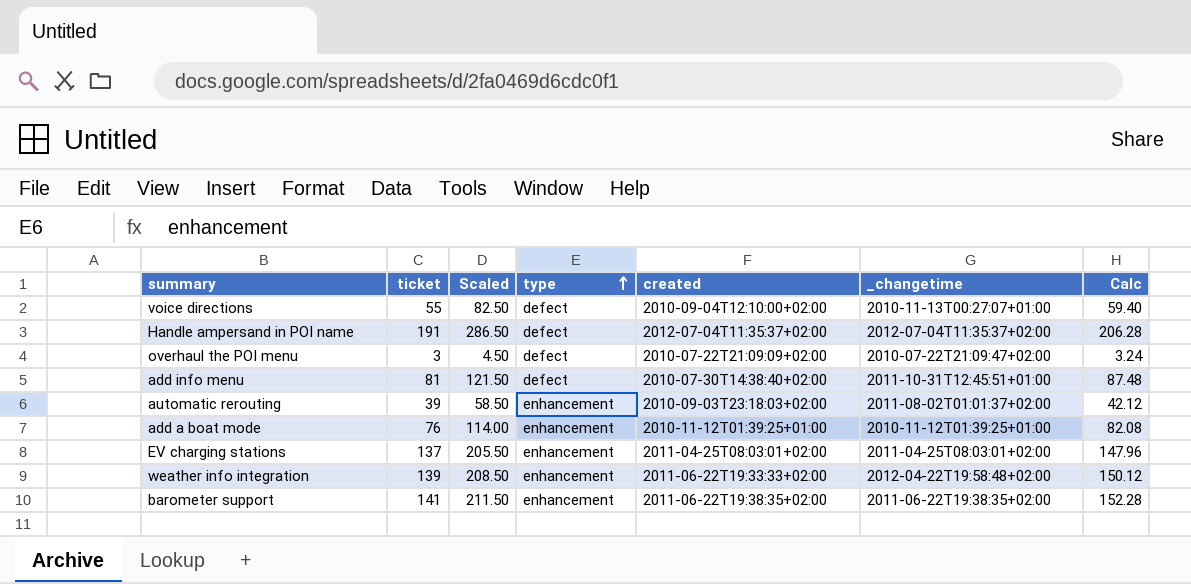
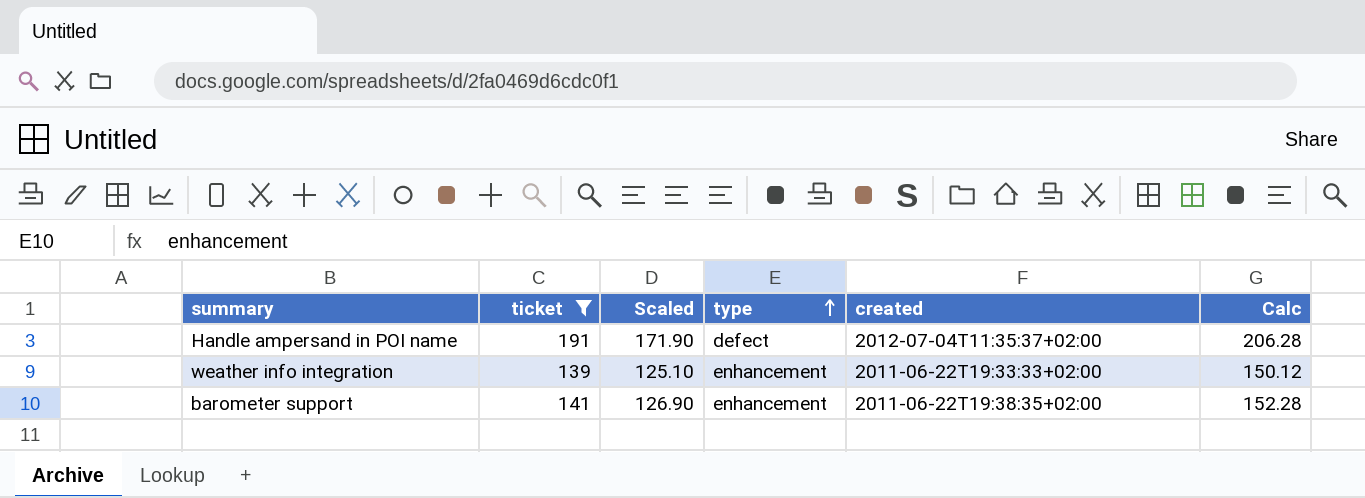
filter: none -> ticket >= 139
column _changetime | position: 6 -> none
column Scaled | formula: [ticket] * 1.5 -> [ticket] * 0.9

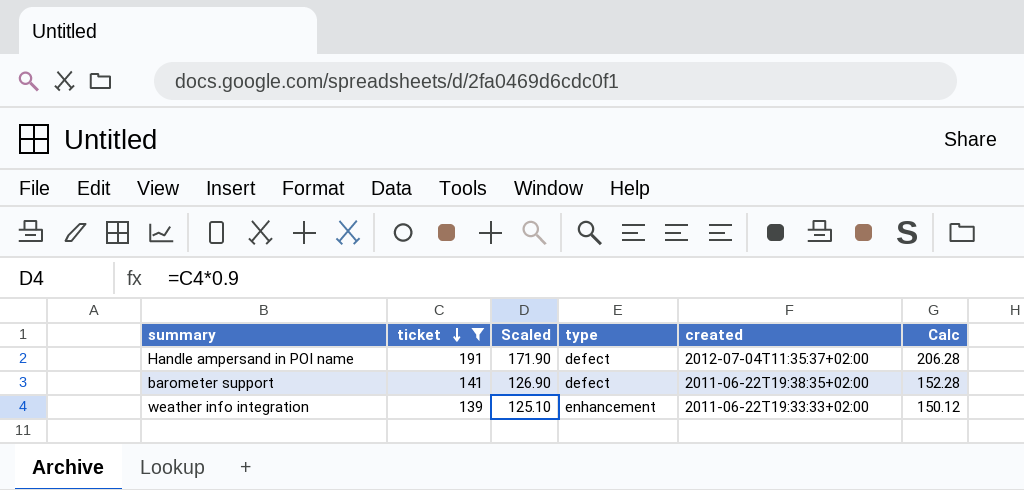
row order: type ascending -> ticket descending
barometer support | type: enhancement -> defect

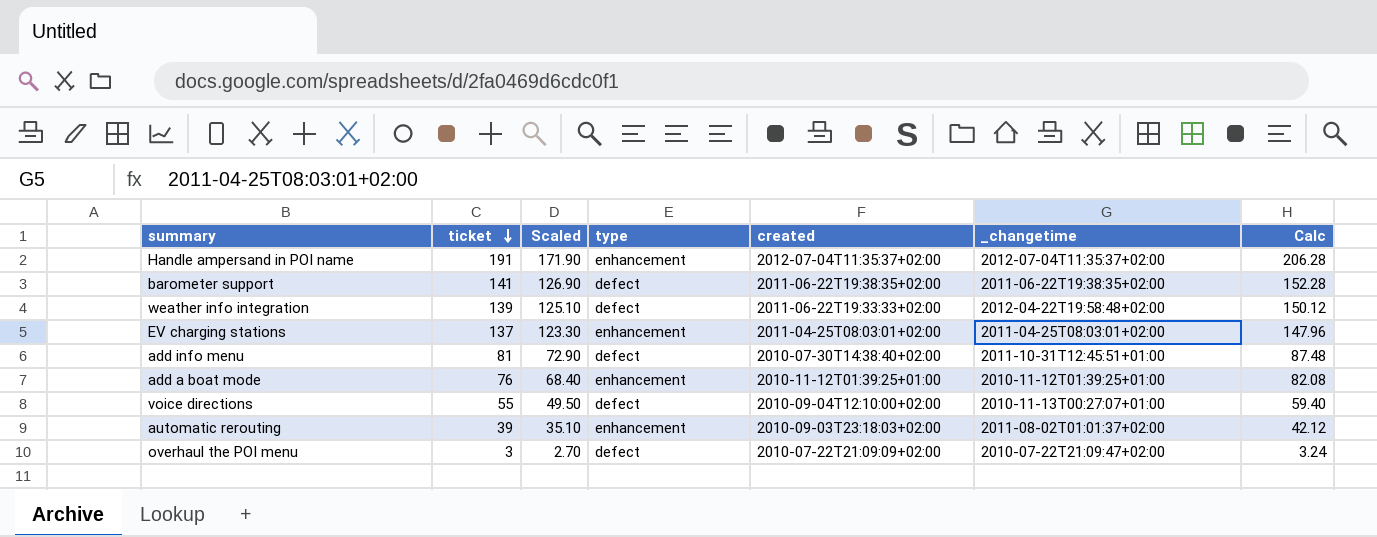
filter: ticket >= 139 -> none
column _changetime | position: none -> 6
Handle ampersand in POI name | type: defect -> enhancement
weather info integration | type: enhancement -> defect

